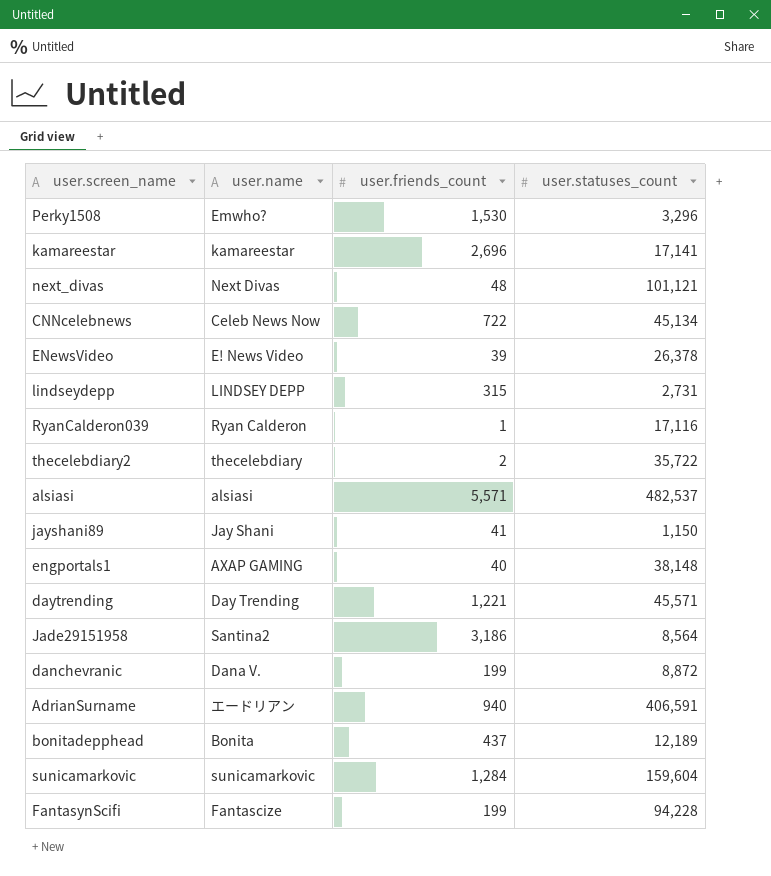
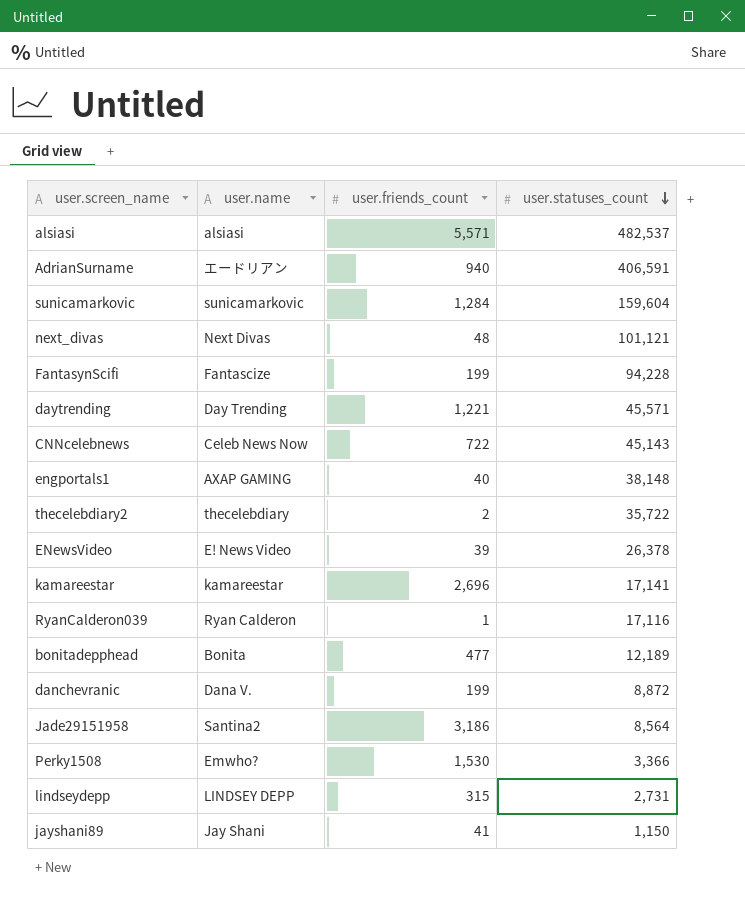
row order: none -> user.statuses_count descending
CNNcelebnews | user.statuses_count: 45,134 -> 45,143
bonitadepphead | user.friends_count: 437 -> 477
Perky1508 | user.statuses_count: 3,296 -> 3,366

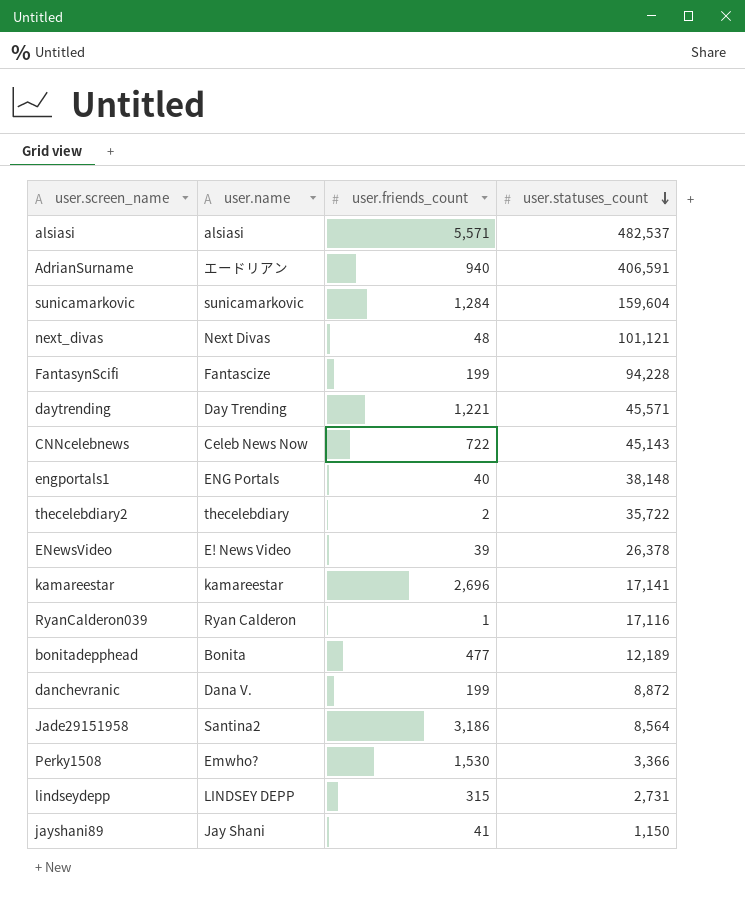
engportals1 | user.name: AXAP GAMING -> ENG Portals

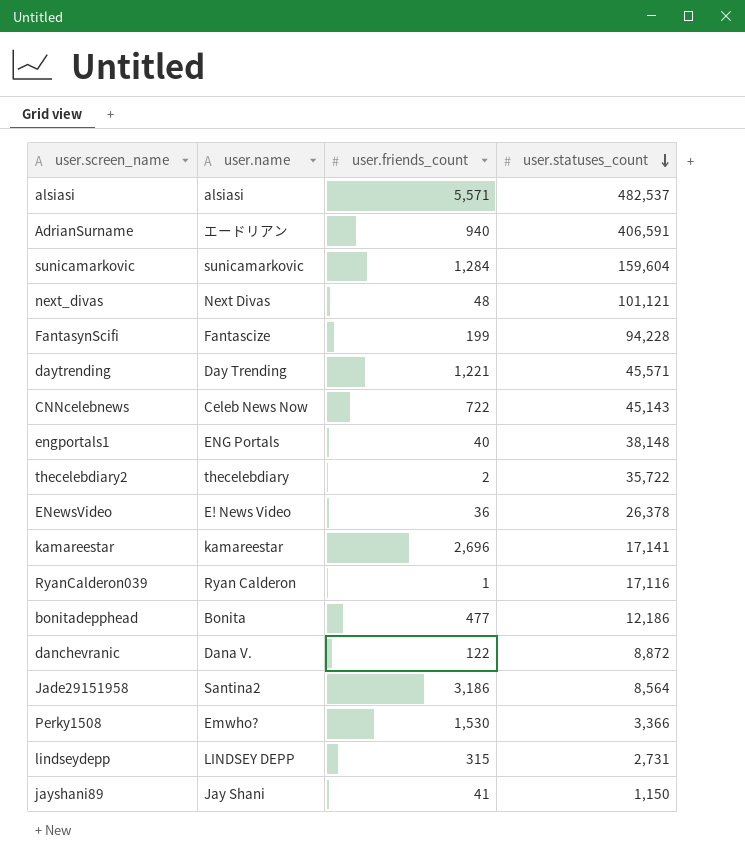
ENewsVideo | user.friends_count: 39 -> 36
bonitadepphead | user.statuses_count: 12,189 -> 12,186
danchevranic | user.friends_count: 199 -> 122

